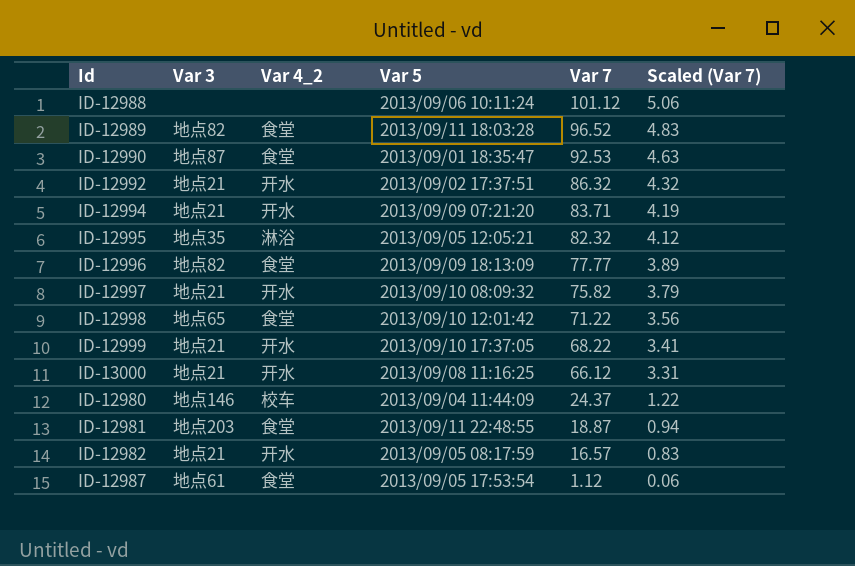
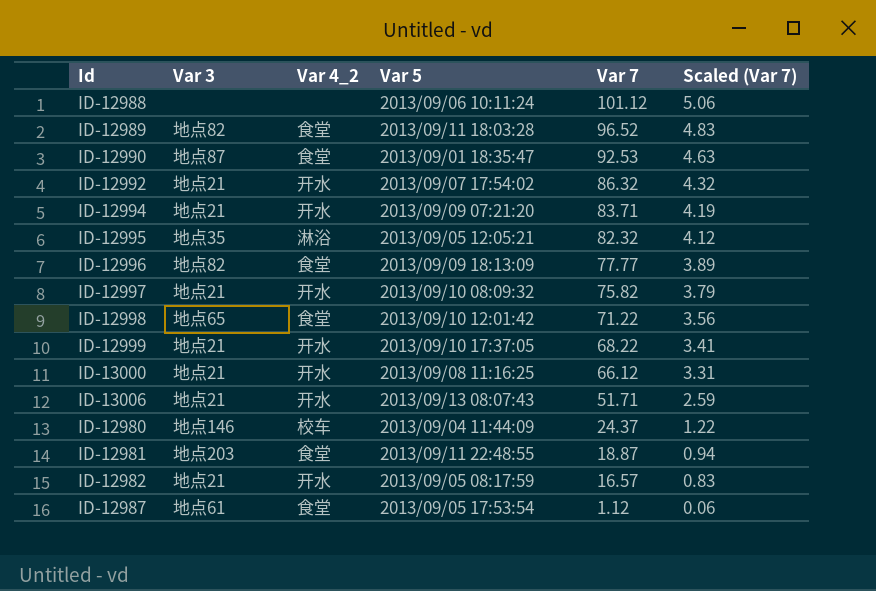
ID-12992 | Var 5: 2013/09/02 17:37:51 -> 2013/09/07 17:54:02
row ID-13006: none -> 地点21 | 开水 | 2013/09/13 08:07:43 | 51.71 | 2.59

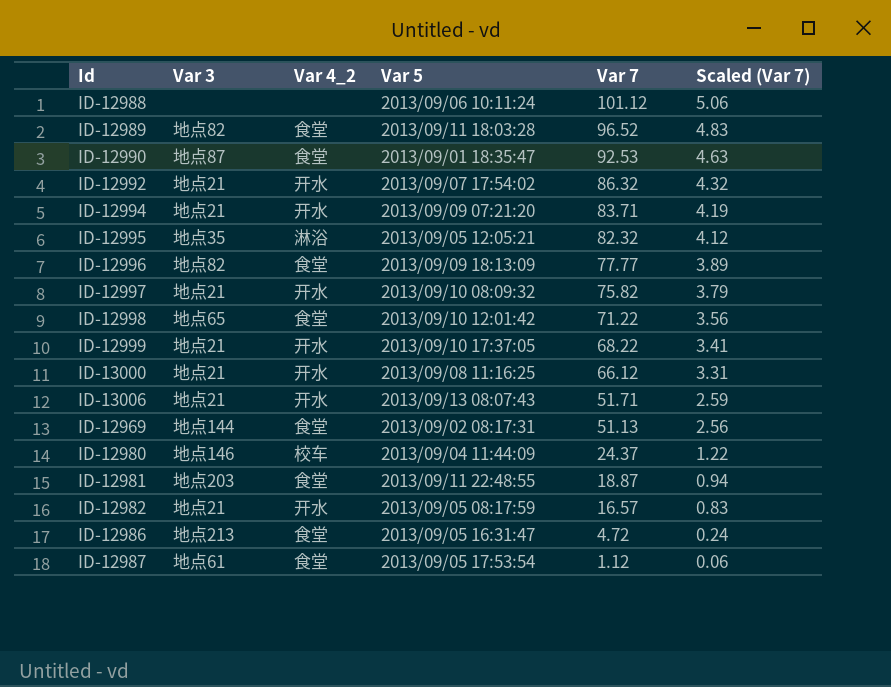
row ID-12969: none -> 地点144 | 食堂 | 2013/09/02 08:17:31 | 51.13 | 2.56
row ID-12986: none -> 地点213 | 食堂 | 2013/09/05 16:31:47 | 4.72 | 0.24

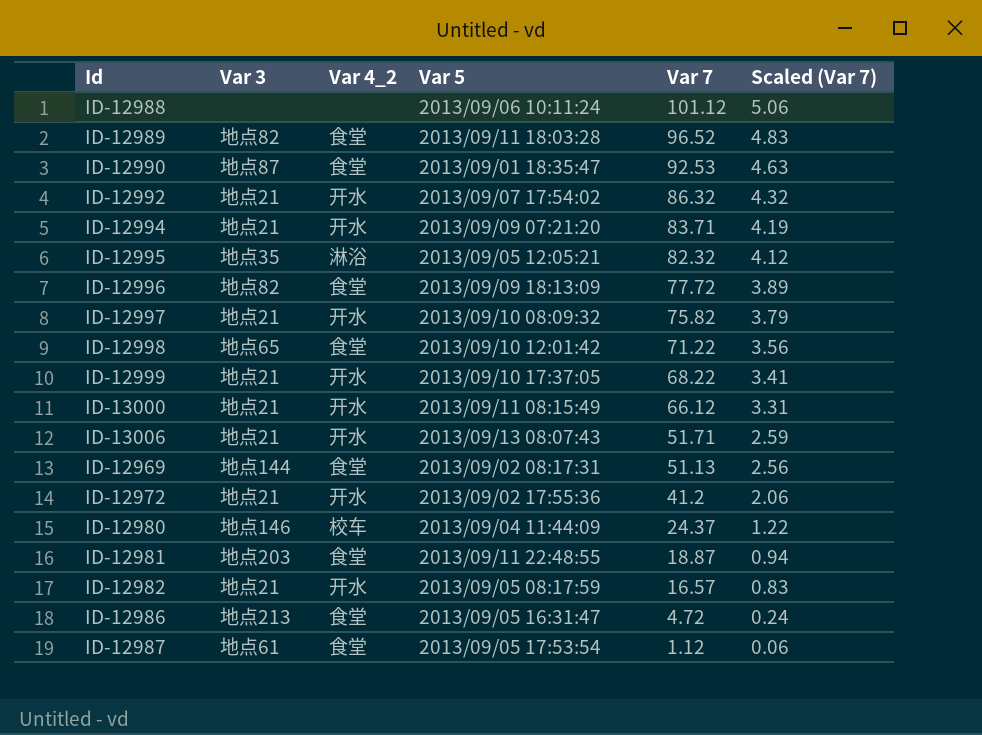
ID-12996 | Var 7: 77.77 -> 77.72
ID-13000 | Var 5: 2013/09/08 11:16:25 -> 2013/09/11 08:15:49
row ID-12972: none -> 地点21 | 开水 | 2013/09/02 17:55:36 | 41.2 | 2.06

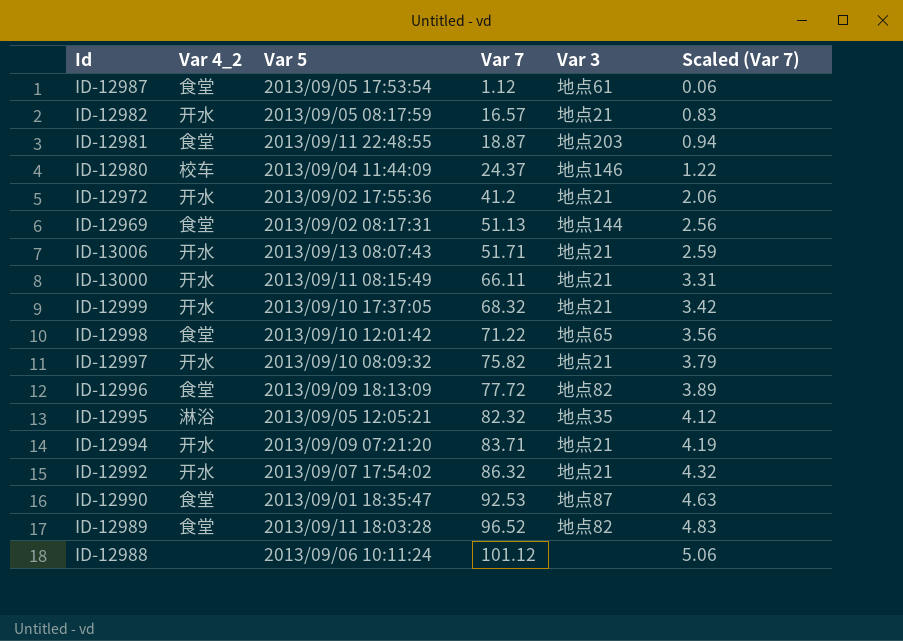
row order: Var 7 descending -> Var 7 ascending
column Var 3 | position: 2 -> 5
row ID-12986: 地点213 | 食堂 | 2013/09/05 16:31:47 | 4.72 | 0.24 -> none
ID-13000 | Var 7: 66.12 -> 66.11
ID-12999 | Var 7: 68.22 -> 68.32
ID-12999 | Scaled (Var 7): 3.41 -> 3.42

